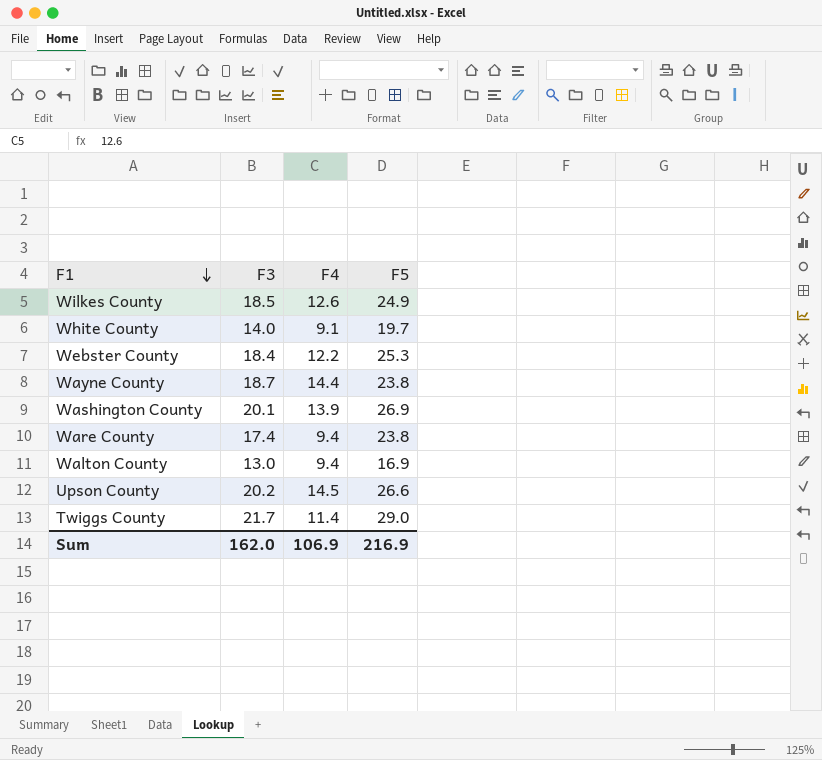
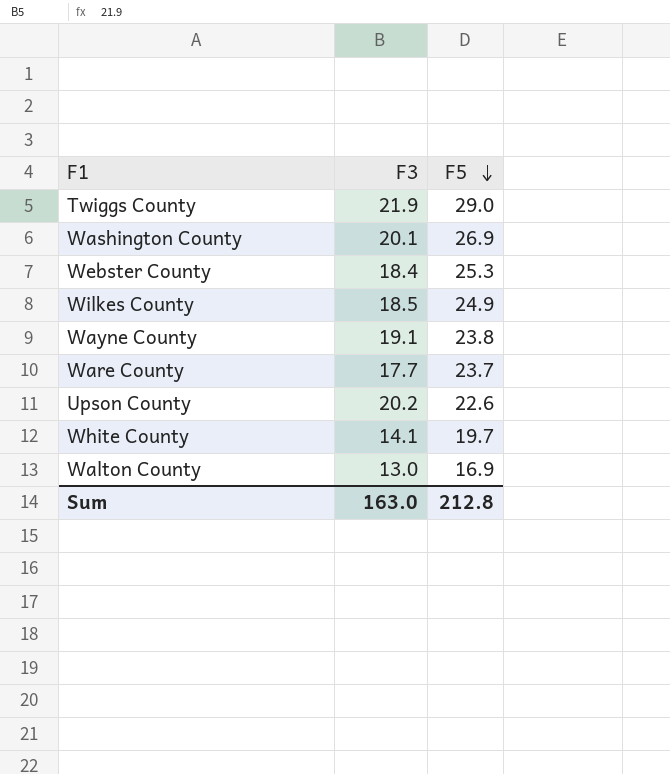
row order: F1 descending -> F5 descending
column F4 | position: 3 -> none
Twiggs County | F3: 21.7 -> 21.9
Wayne County | F3: 18.7 -> 19.1
Ware County | F3: 17.4 -> 17.7
Ware County | F5: 23.8 -> 23.7
Upson County | F5: 26.6 -> 22.6
White County | F3: 14.0 -> 14.1
Sum | F3: 162.0 -> 163.0
Sum | F5: 216.9 -> 212.8

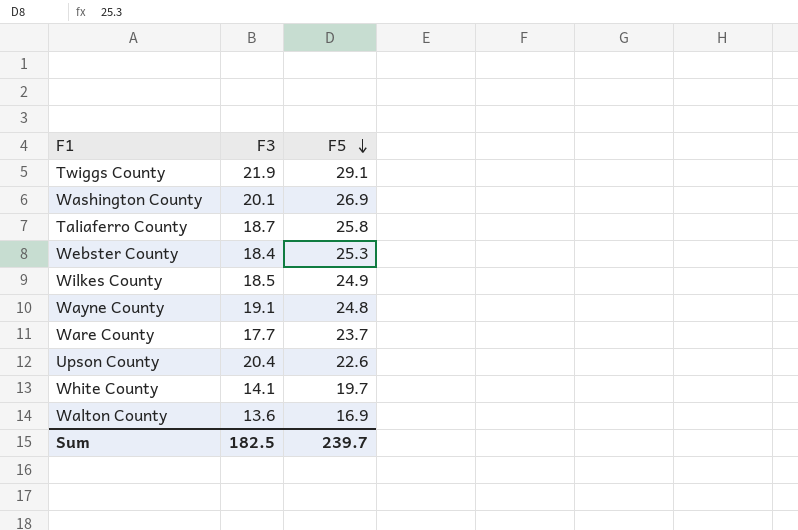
Twiggs County | F5: 29.0 -> 29.1
row Taliaferro County: none -> 18.7 | 25.8
Wayne County | F5: 23.8 -> 24.8
Upson County | F3: 20.2 -> 20.4
Walton County | F3: 13.0 -> 13.6
Sum | F3: 163.0 -> 182.5
Sum | F5: 212.8 -> 239.7

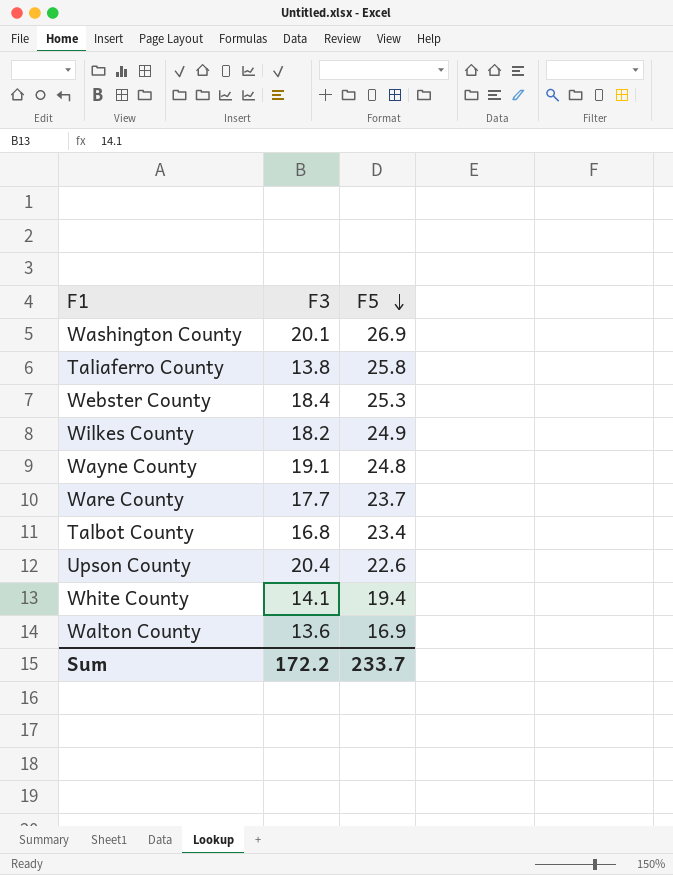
row Twiggs County: 21.9 | 29.1 -> none
Taliaferro County | F3: 18.7 -> 13.8
Wilkes County | F3: 18.5 -> 18.2
row Talbot County: none -> 16.8 | 23.4
White County | F5: 19.7 -> 19.4
Sum | F3: 182.5 -> 172.2
Sum | F5: 239.7 -> 233.7

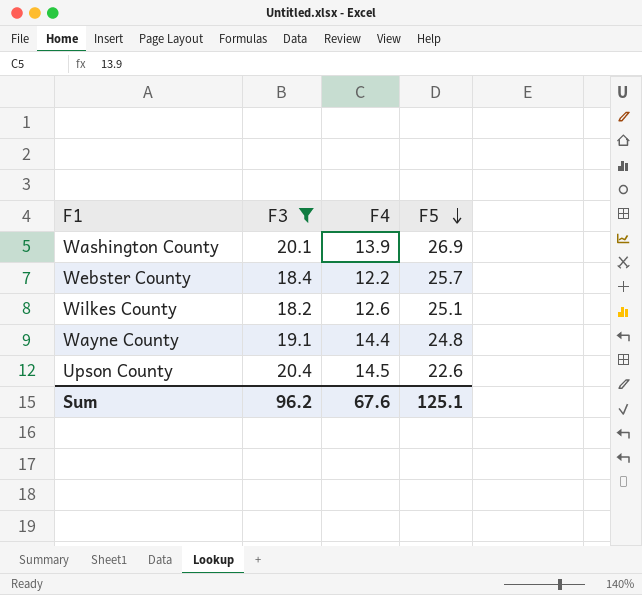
filter: none -> F3 >= 18.2
column F4 | position: none -> 3
Webster County | F5: 25.3 -> 25.7
Wilkes County | F5: 24.9 -> 25.1
Sum | F3: 172.2 -> 96.2
Sum | F5: 233.7 -> 125.1

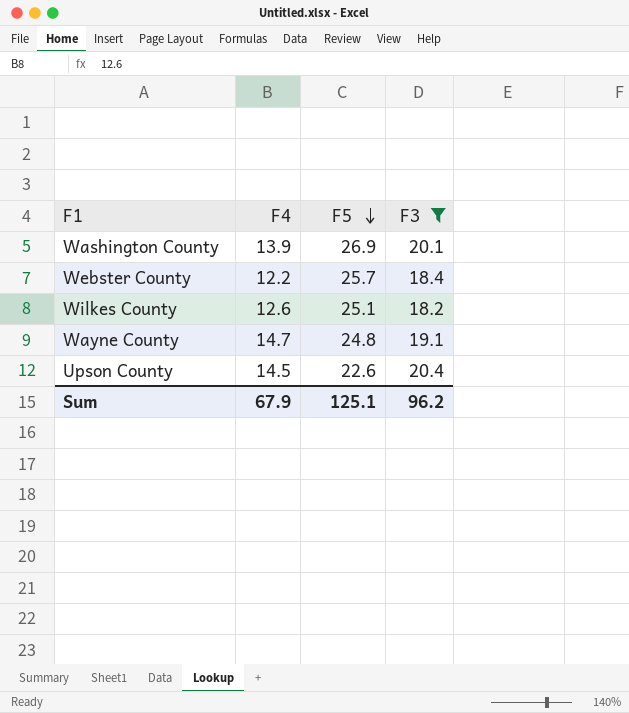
column F3 | position: 2 -> 4
Wayne County | F4: 14.4 -> 14.7
Sum | F4: 67.6 -> 67.9

